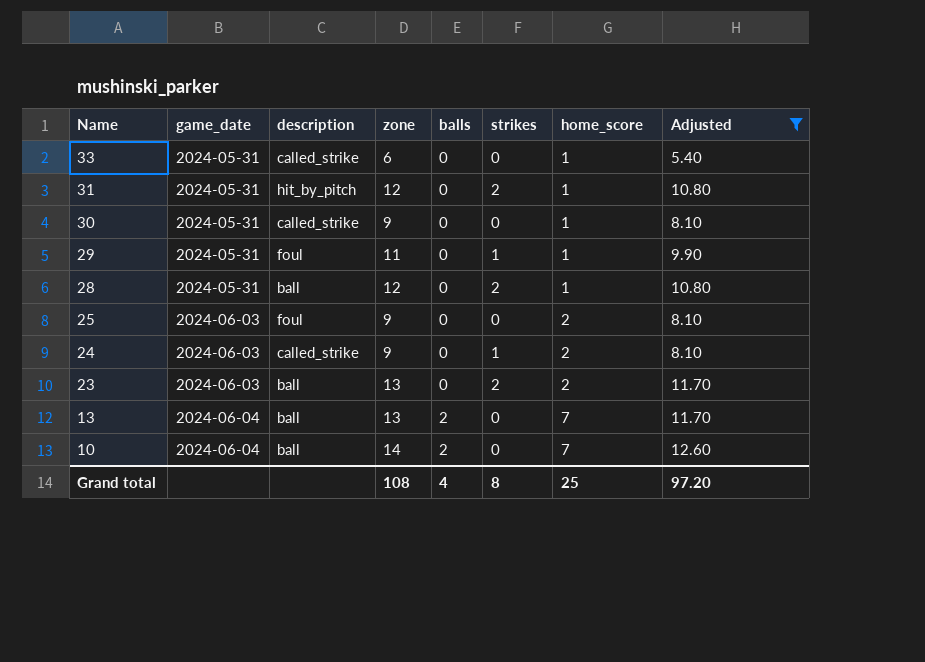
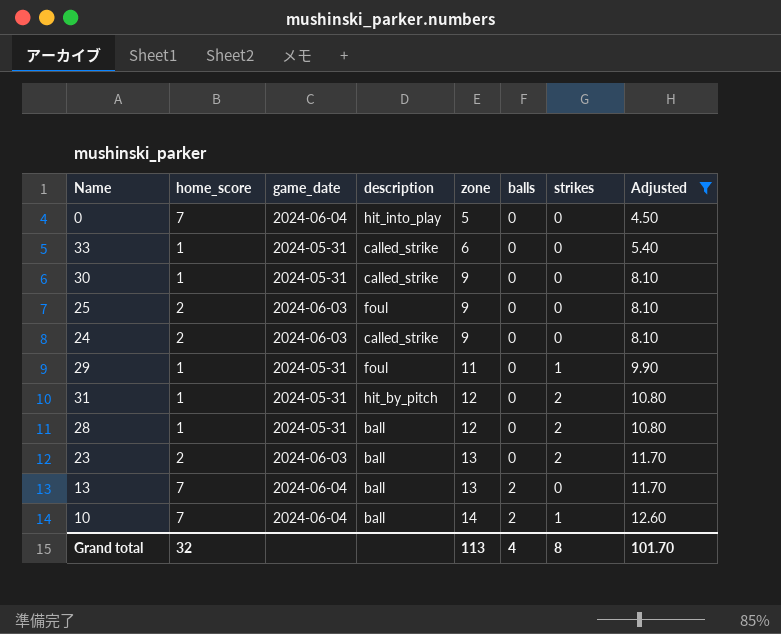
row order: Name descending -> zone ascending
column home_score | position: 7 -> 2
row 0: none -> 7 | 2024-06-04 | hit_into_play | 5 | 0 | 0 | 4.50
24 | strikes: 1 -> 0
10 | strikes: 0 -> 1
Grand total | home_score: 25 -> 32
Grand total | zone: 108 -> 113
Grand total | Adjusted: 97.20 -> 101.70

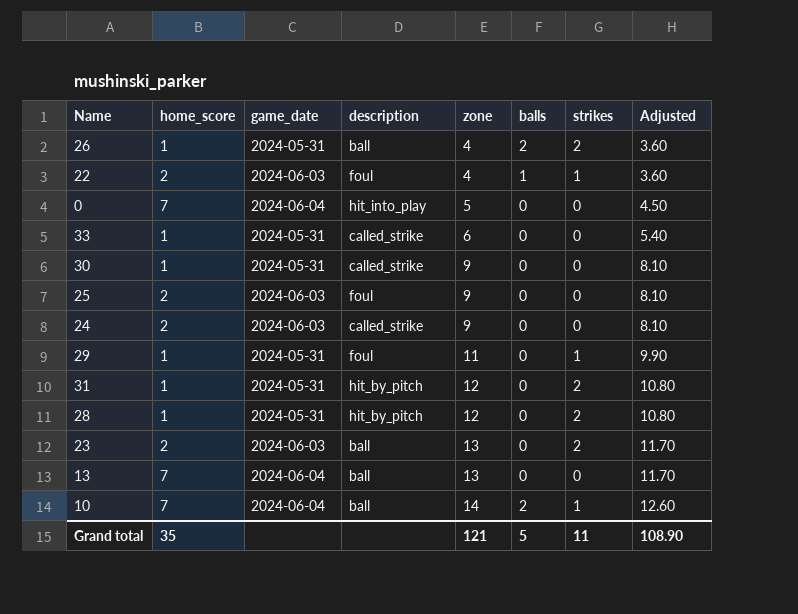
filter: Adjusted != 3.60 -> none
28 | description: ball -> hit_by_pitch
13 | balls: 2 -> 0
Grand total | home_score: 32 -> 35
Grand total | zone: 113 -> 121
Grand total | balls: 4 -> 5
Grand total | strikes: 8 -> 11
Grand total | Adjusted: 101.70 -> 108.90

